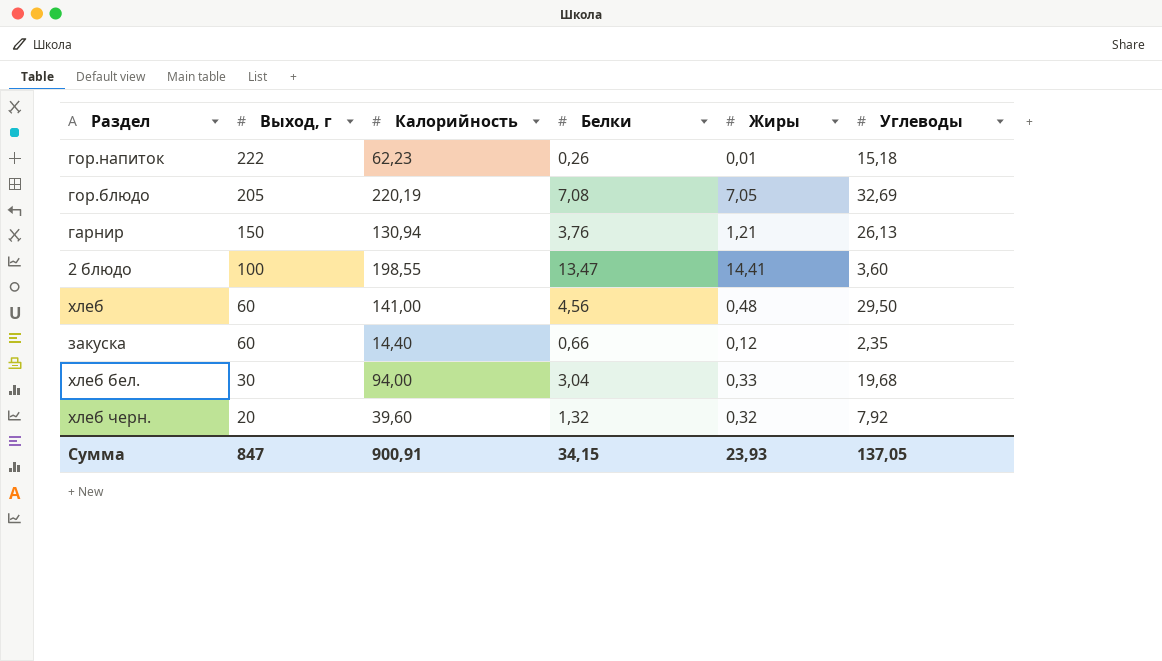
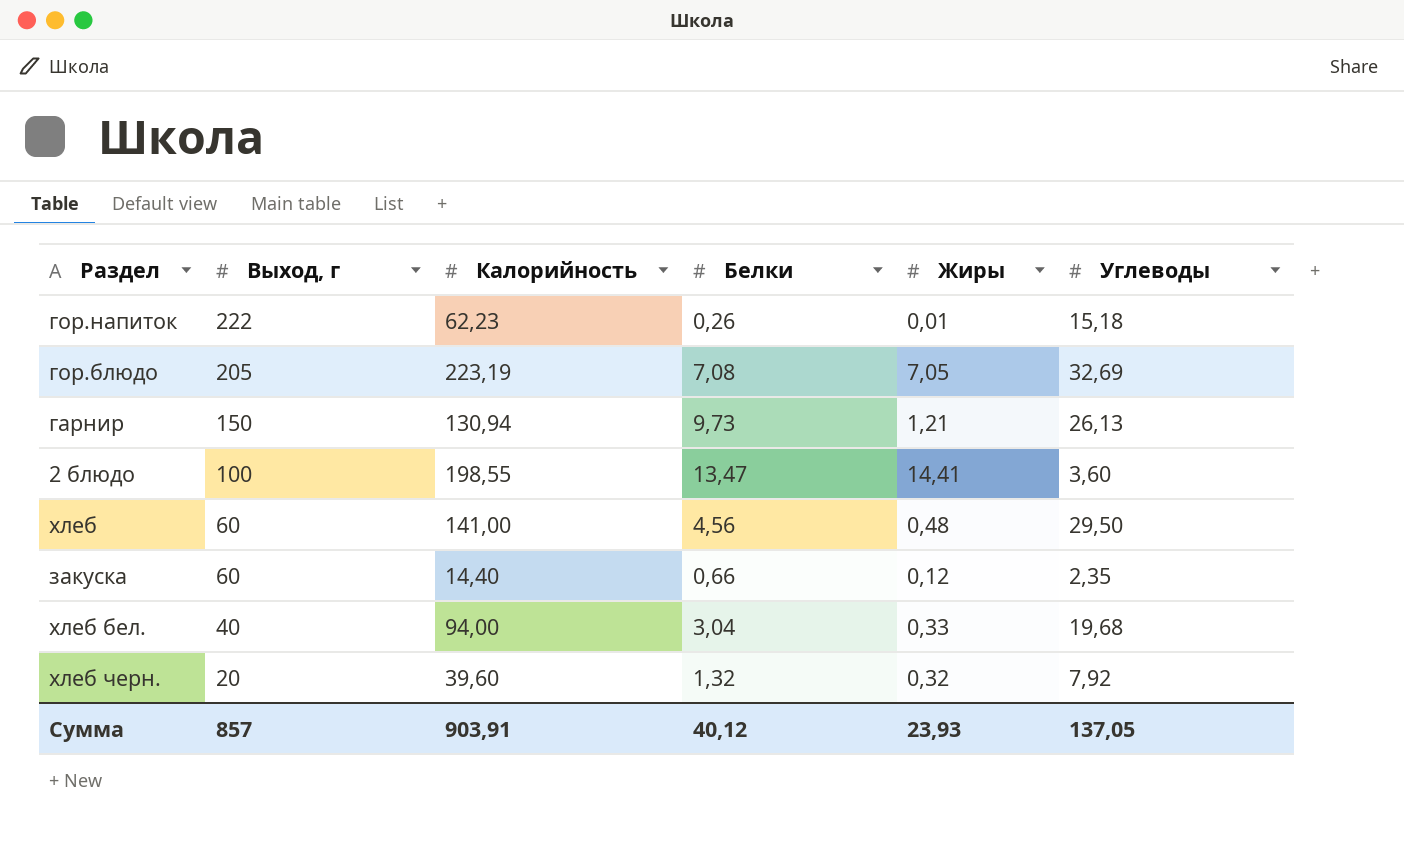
гор.блюдо | Калорийность: 220,19 -> 223,19
гарнир | Белки: 3,76 -> 9,73
хлеб бел. | Выход, г: 30 -> 40
Сумма | Выход, г: 847 -> 857
Сумма | Калорийность: 900,91 -> 903,91
Сумма | Белки: 34,15 -> 40,12

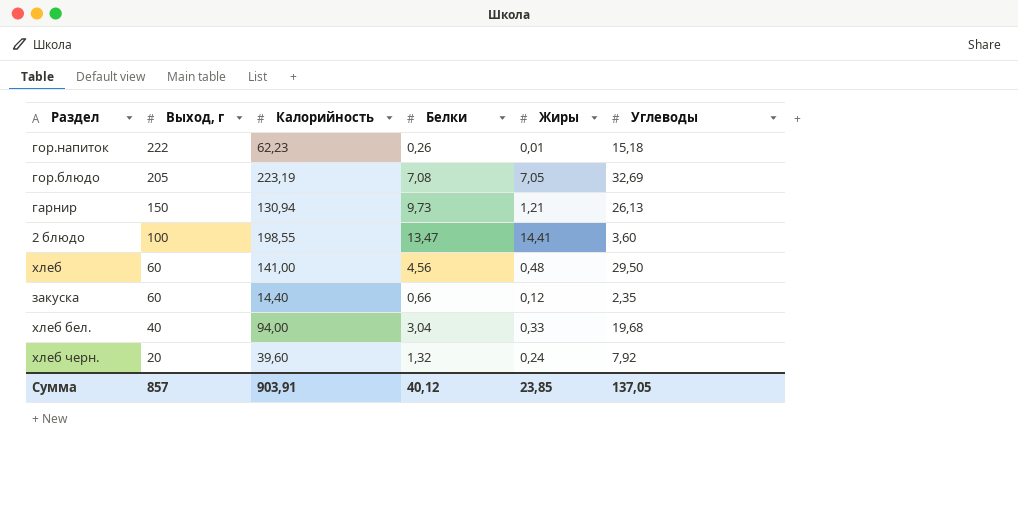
хлеб черн. | Жиры: 0,32 -> 0,24
Сумма | Жиры: 23,93 -> 23,85

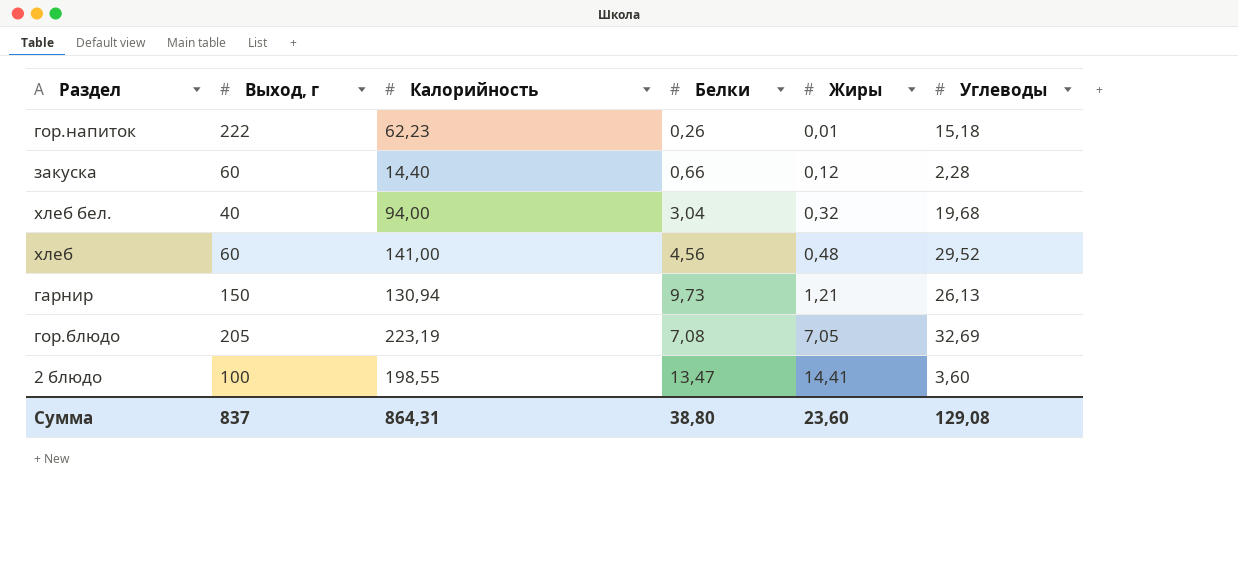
row order: Выход, г descending -> Жиры ascending
row хлеб черн.: 20 | 39,60 | 1,32 | 0,24 | 7,92 -> none
закуска | Углеводы: 2,35 -> 2,28
хлеб бел. | Жиры: 0,33 -> 0,32
хлеб | Углеводы: 29,50 -> 29,52
Сумма | Выход, г: 857 -> 837
Сумма | Калорийность: 903,91 -> 864,31
Сумма | Белки: 40,12 -> 38,80
Сумма | Жиры: 23,85 -> 23,60
Сумма | Углеводы: 137,05 -> 129,08

